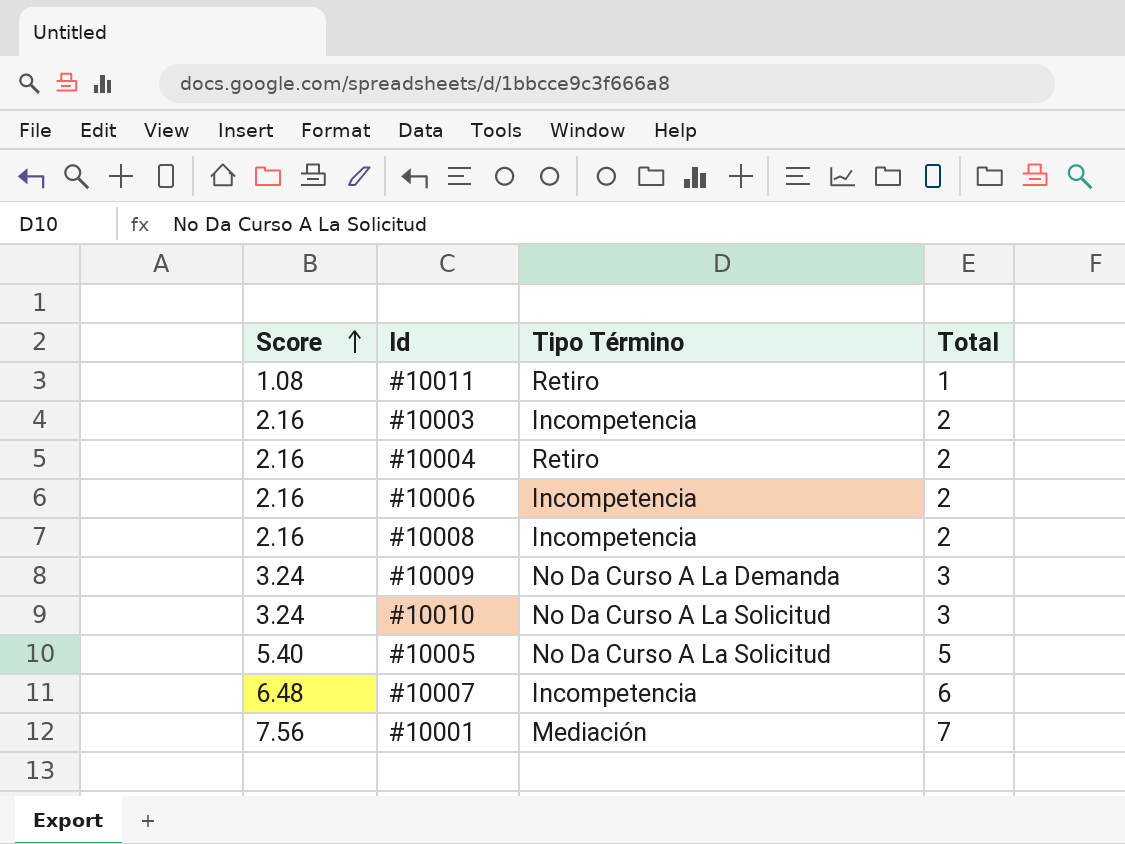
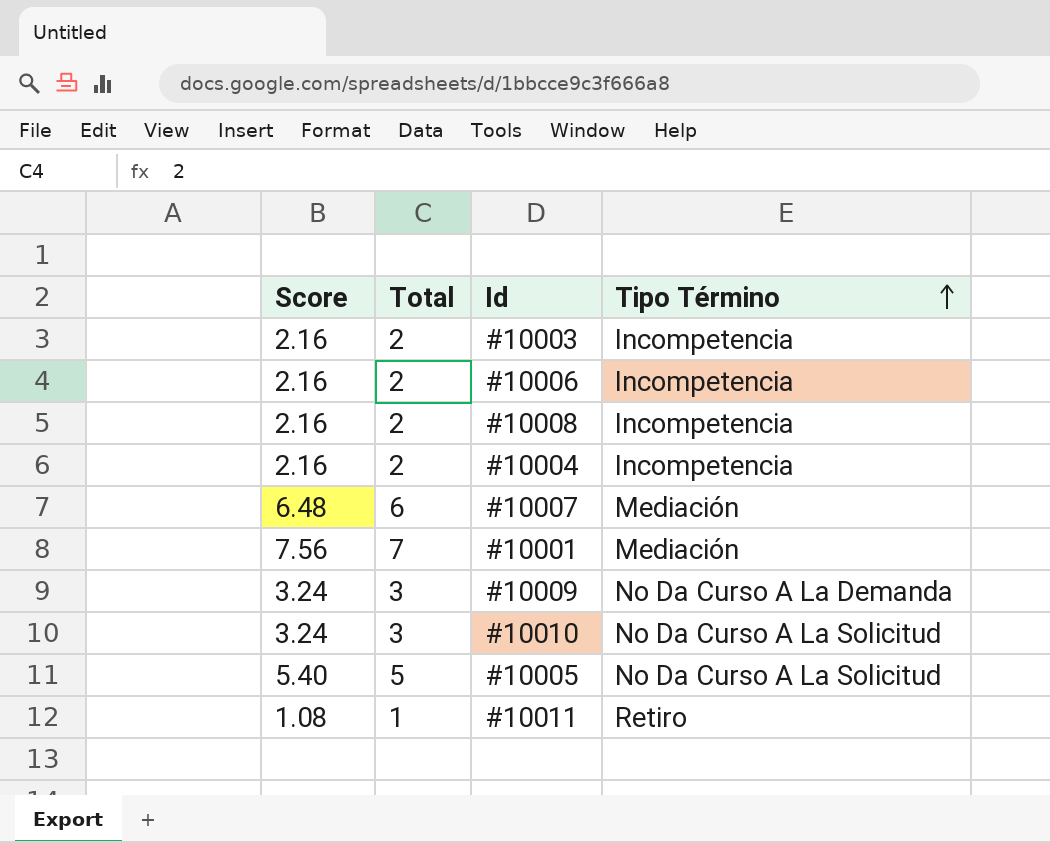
row order: Score ascending -> Tipo Término ascending
column Total | position: 4 -> 2
#10004 | Tipo Término: Retiro -> Incompetencia
#10007 | Tipo Término: Incompetencia -> Mediación

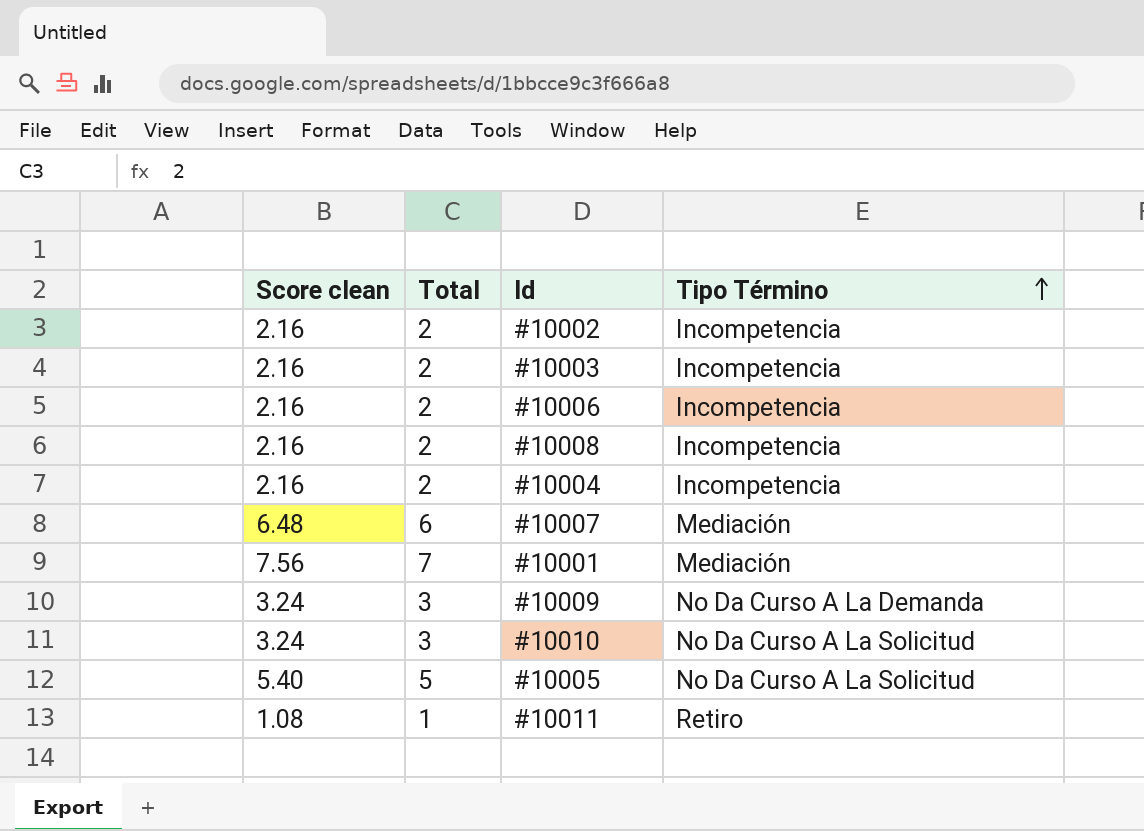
column name: Score -> Score clean
row #10002: none -> 2.16 | 2 | Incompetencia

